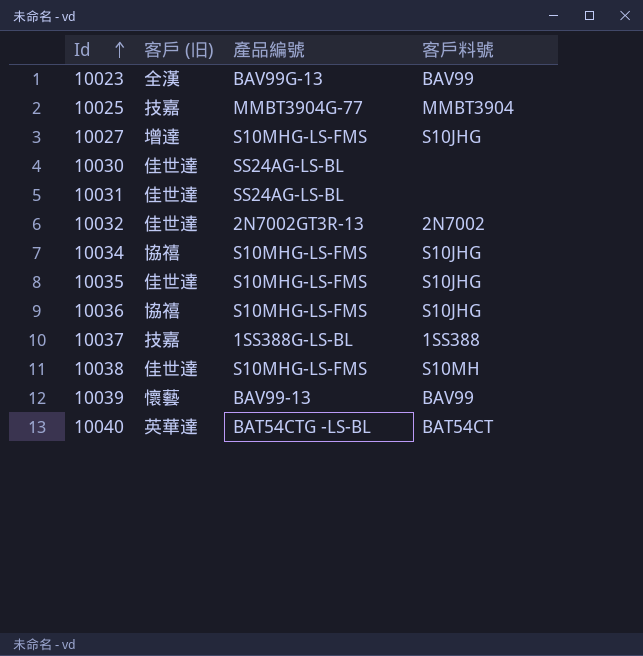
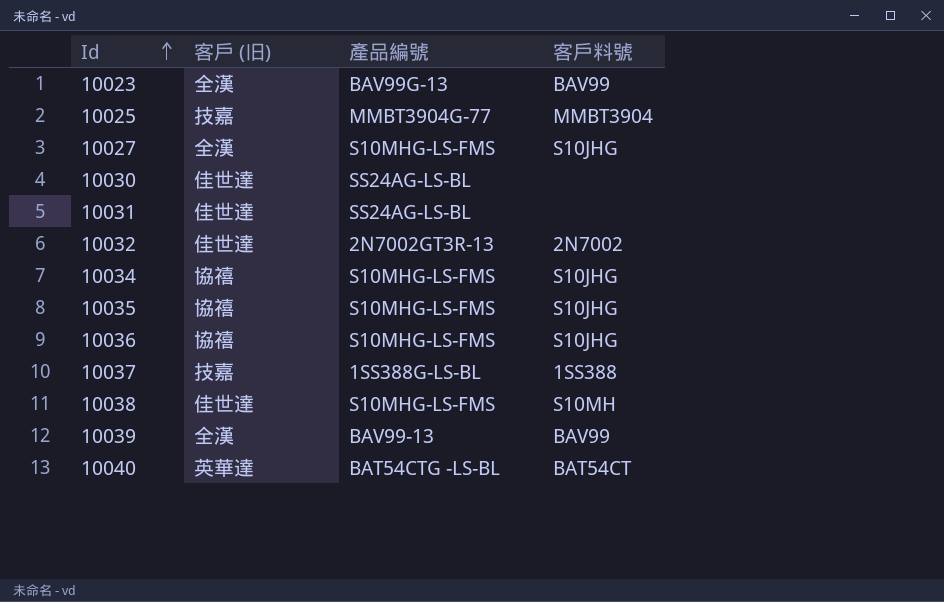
10027 | 客戶 (旧): 增達 -> 全漢
10035 | 客戶 (旧): 佳世達 -> 協禧
10039 | 客戶 (旧): 懷藝 -> 全漢

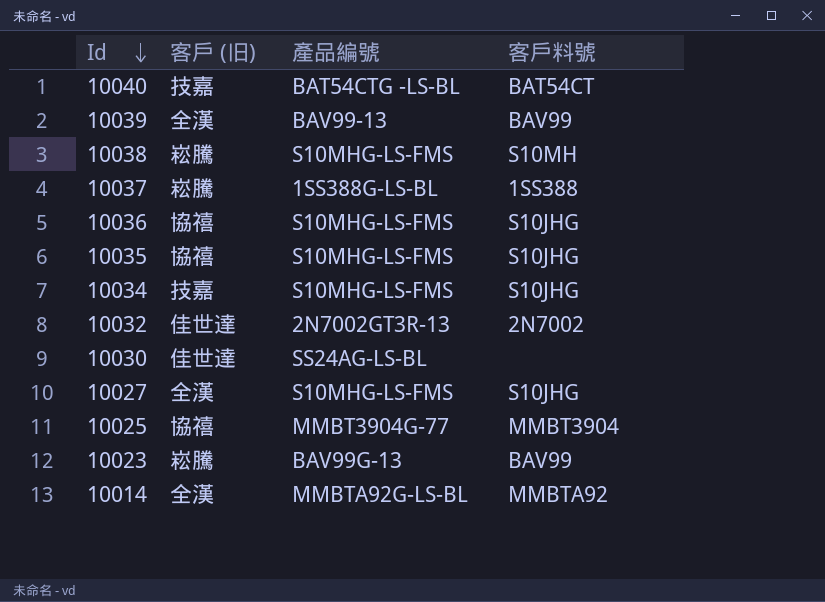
row order: Id ascending -> Id descending
row 10031: 佳世達 | SS24AG-LS-BL | none -> none
10040 | 客戶 (旧): 英華達 -> 技嘉
10038 | 客戶 (旧): 佳世達 -> 崧騰
10037 | 客戶 (旧): 技嘉 -> 崧騰
10034 | 客戶 (旧): 協禧 -> 技嘉
10025 | 客戶 (旧): 技嘉 -> 協禧
10023 | 客戶 (旧): 全漢 -> 崧騰
row 10014: none -> 全漢 | MMBTA92G-LS-BL | MMBTA92

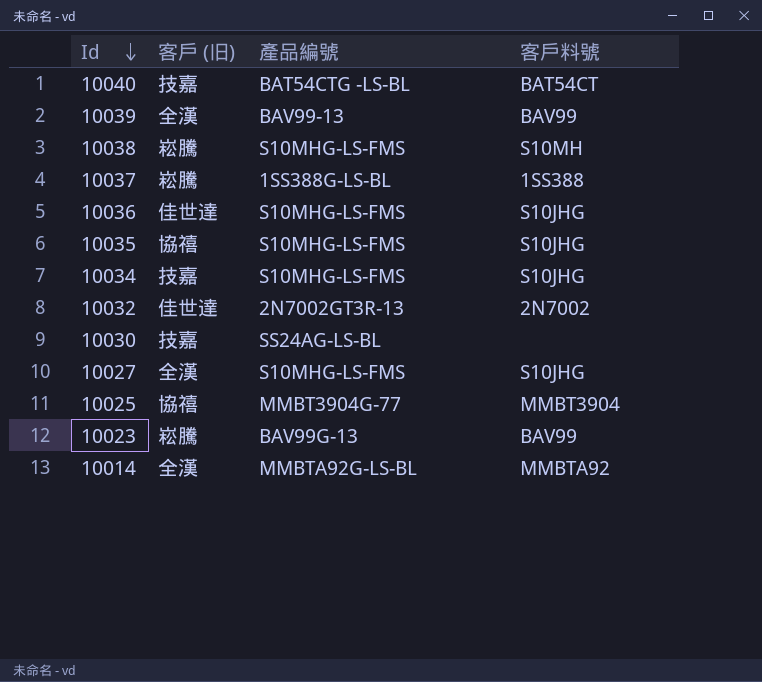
10036 | 客戶 (旧): 協禧 -> 佳世達
10030 | 客戶 (旧): 佳世達 -> 技嘉

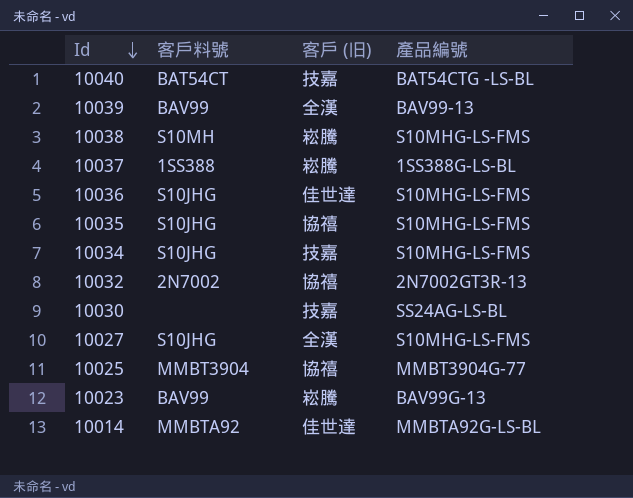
column 客戶料號 | position: 4 -> 2
10032 | 客戶 (旧): 佳世達 -> 協禧
10014 | 客戶 (旧): 全漢 -> 佳世達

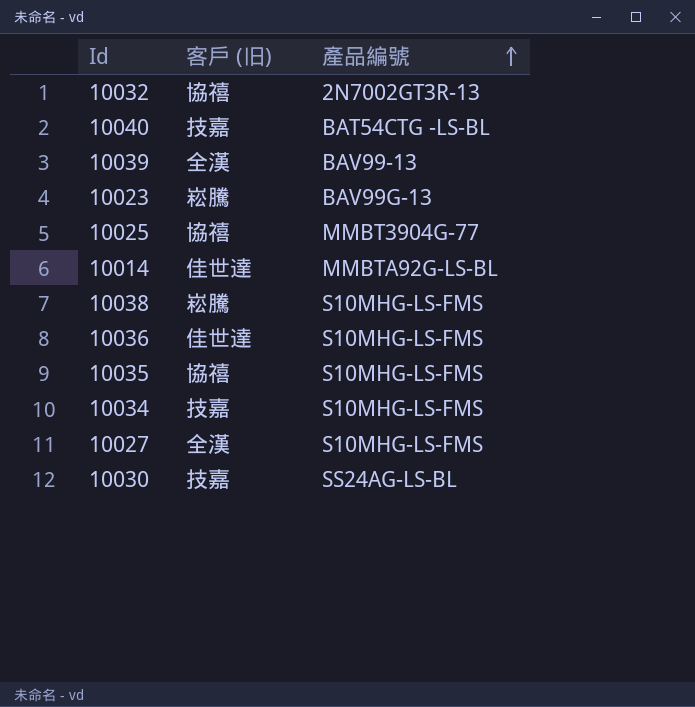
row order: Id descending -> 產品編號 ascending
column 客戶料號 | position: 2 -> none
row 10037: 1SS388 | 崧騰 | 1SS388G-LS-BL -> none

